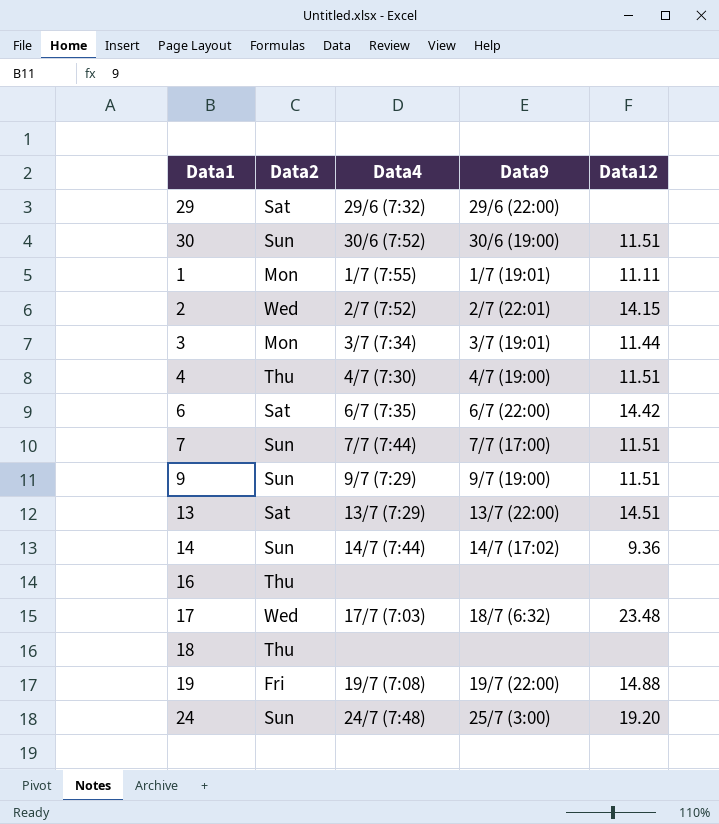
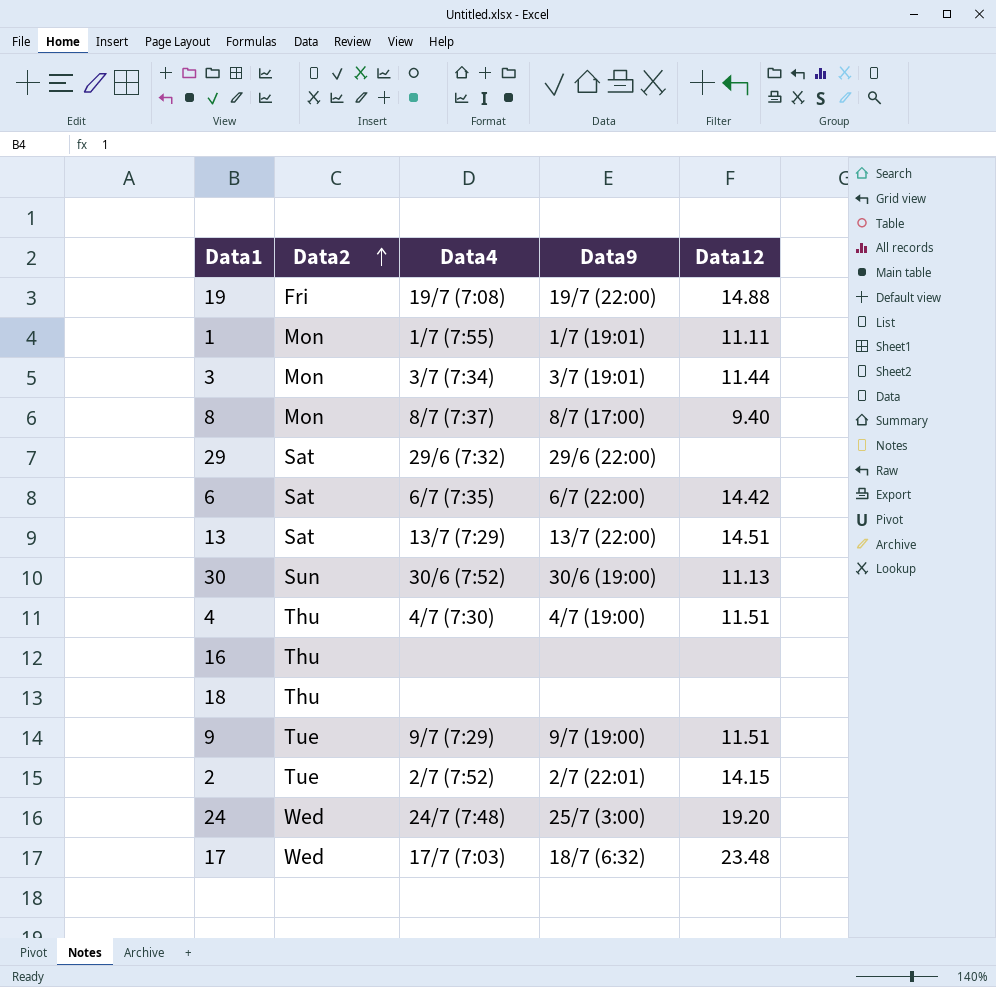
row order: none -> Data2 ascending
row 7: Sun | 7/7 (7:44) | 7/7 (17:00) | 11.51 -> none
row 14: Sun | 14/7 (7:44) | 14/7 (17:02) | 9.36 -> none
row 8: none -> Mon | 8/7 (7:37) | 8/7 (17:00) | 9.40
30 | Data12: 11.51 -> 11.13
9 | Data2: Sun -> Tue
2 | Data2: Wed -> Tue
24 | Data2: Sun -> Wed

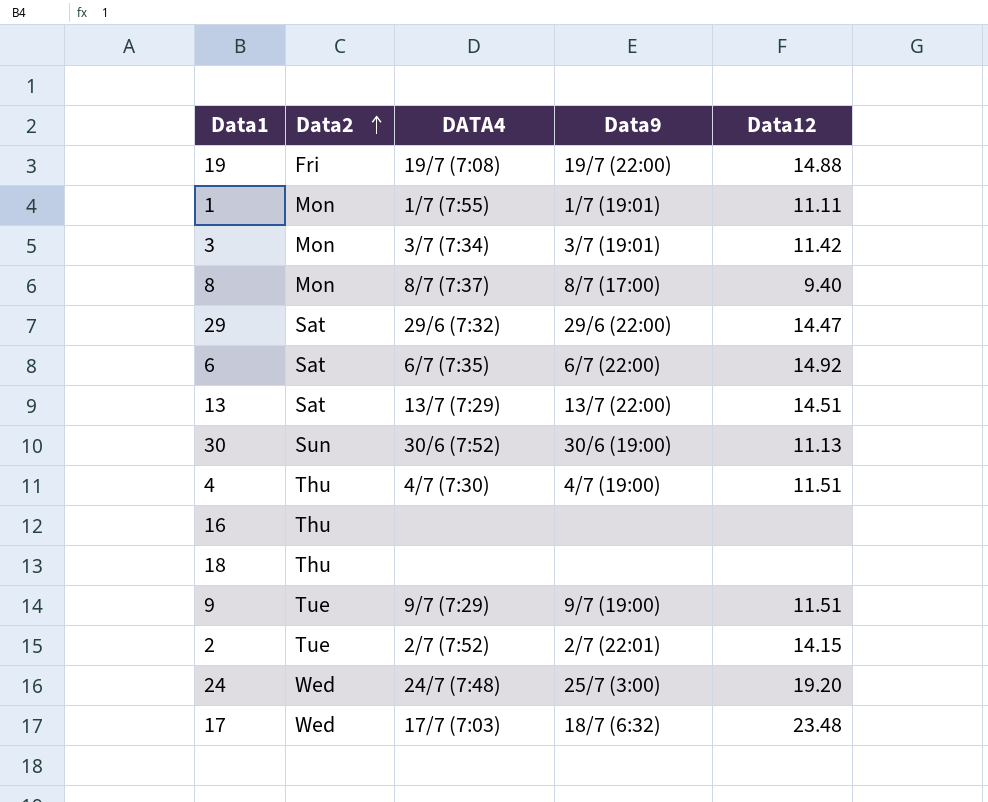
column name: Data4 -> DATA4
3 | Data12: 11.44 -> 11.42
29 | Data12: none -> 14.47
6 | Data12: 14.42 -> 14.92

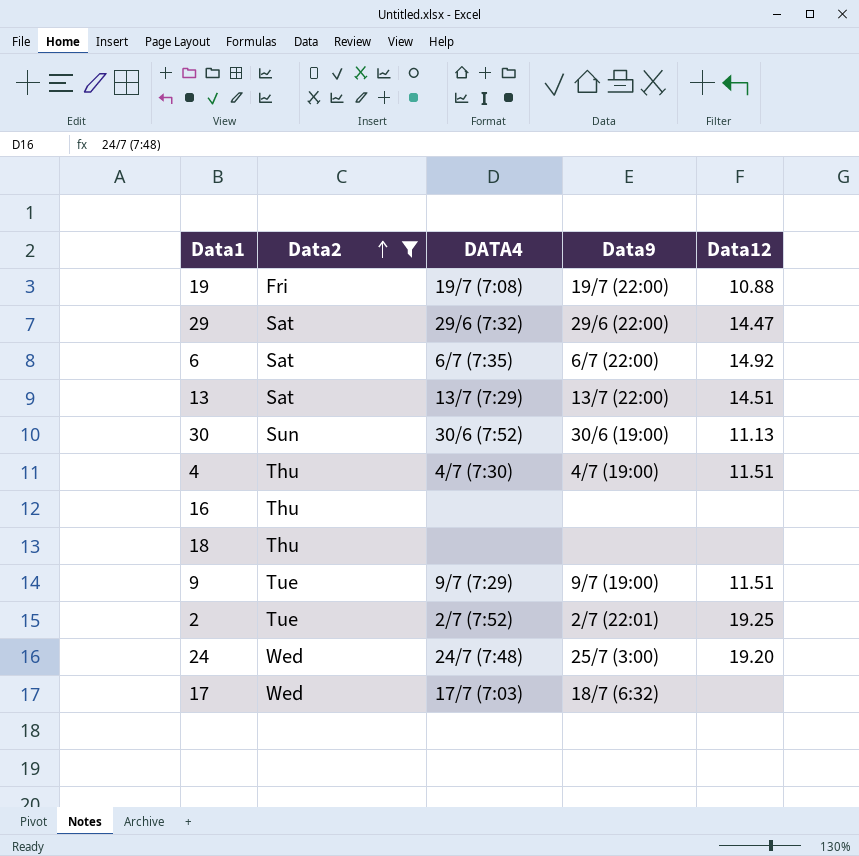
filter: none -> Data2 != Mon
19 | Data12: 14.88 -> 10.88
2 | Data12: 14.15 -> 19.25
17 | Data12: 23.48 -> none

